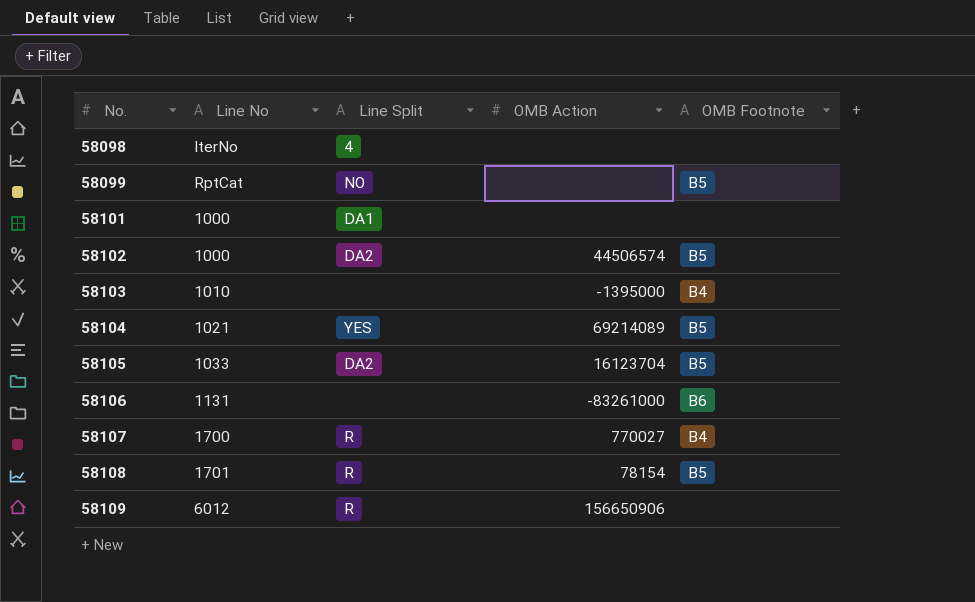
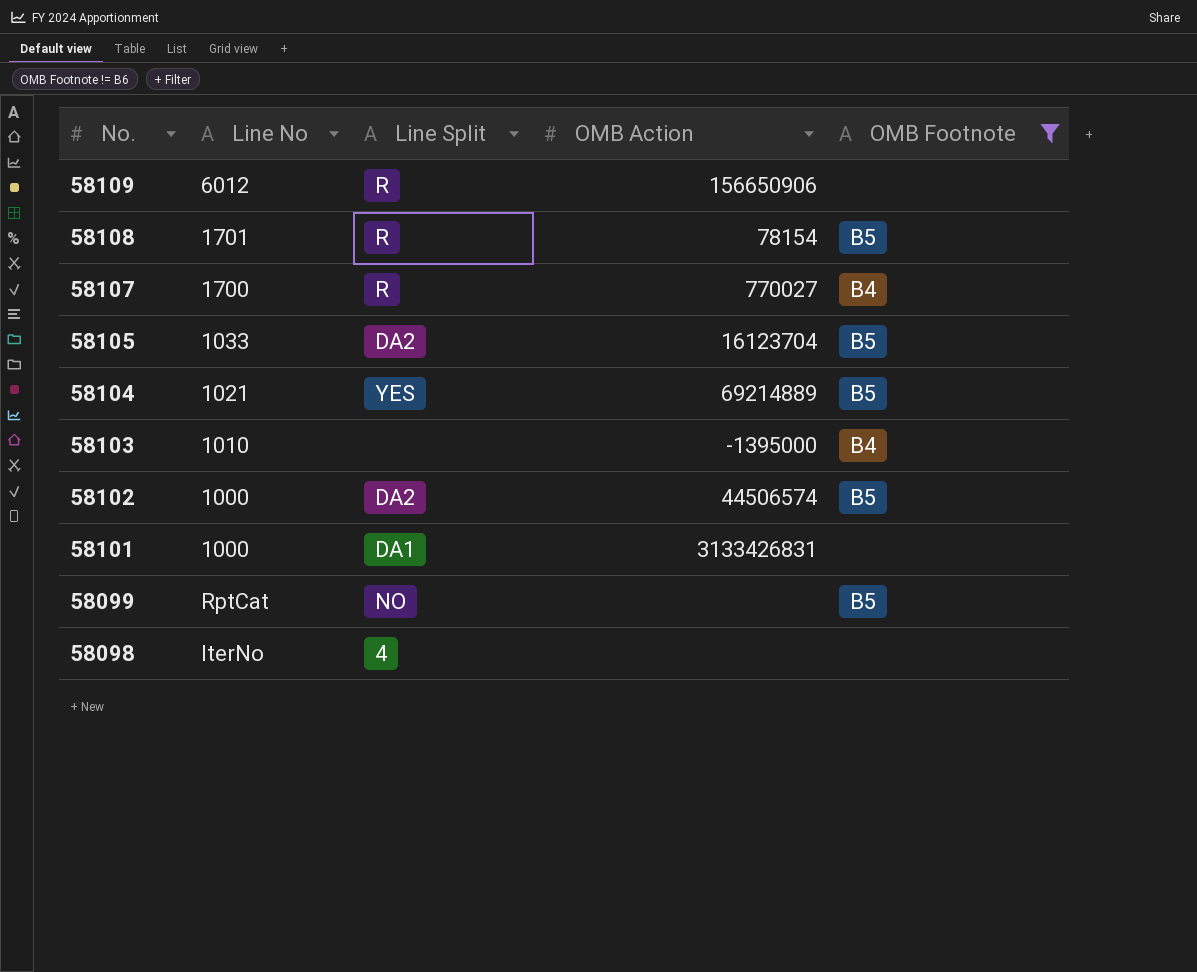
filter: none -> OMB Footnote != B6
row order: No. ascending -> No. descending
58104 | OMB Action: 69214089 -> 69214889
58101 | OMB Action: none -> 3133426831

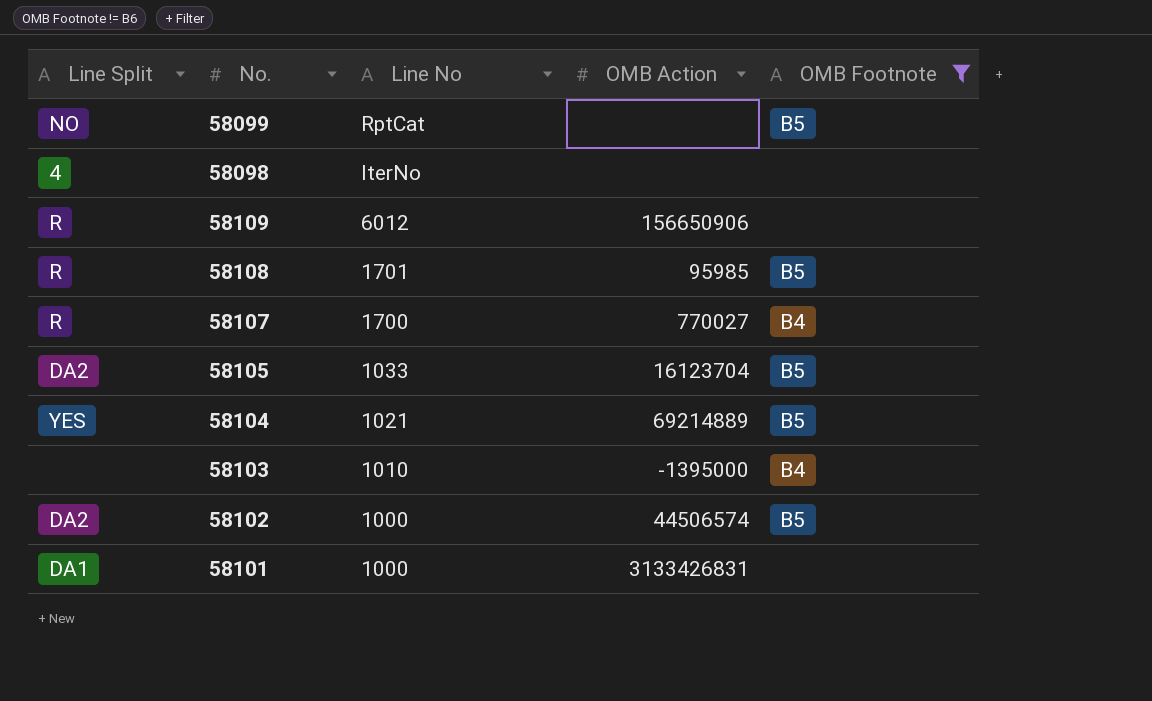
row order: No. descending -> Line No descending
column Line Split | position: 3 -> 1
58108 | OMB Action: 78154 -> 95985

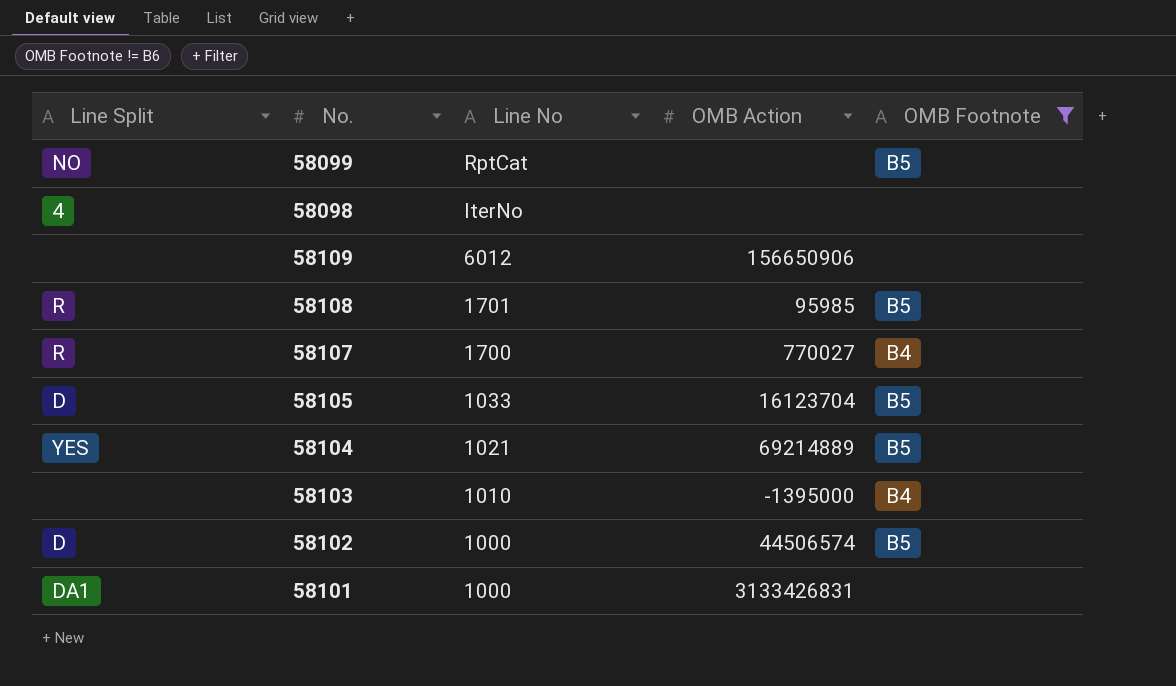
58109 | Line Split: R -> none
58105 | Line Split: DA2 -> D
58102 | Line Split: DA2 -> D

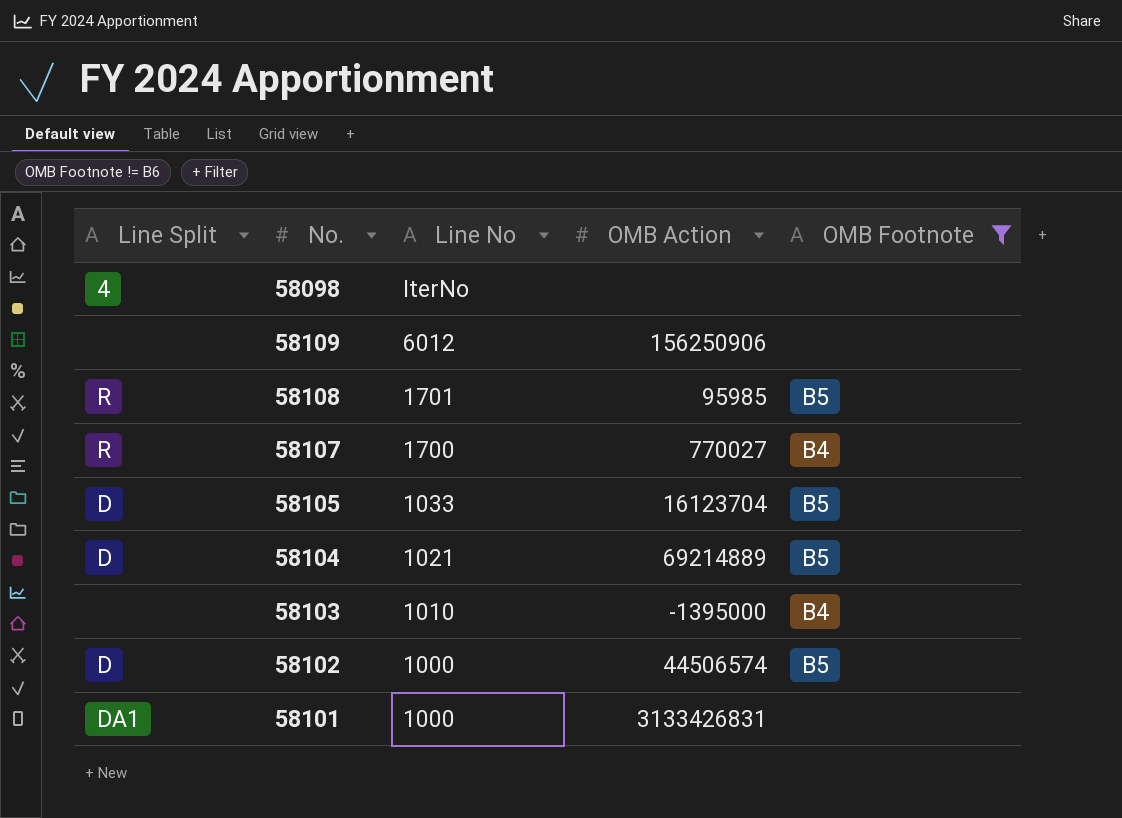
row 58099: NO | RptCat | none | B5 -> none
58109 | OMB Action: 156650906 -> 156250906
58104 | Line Split: YES -> D

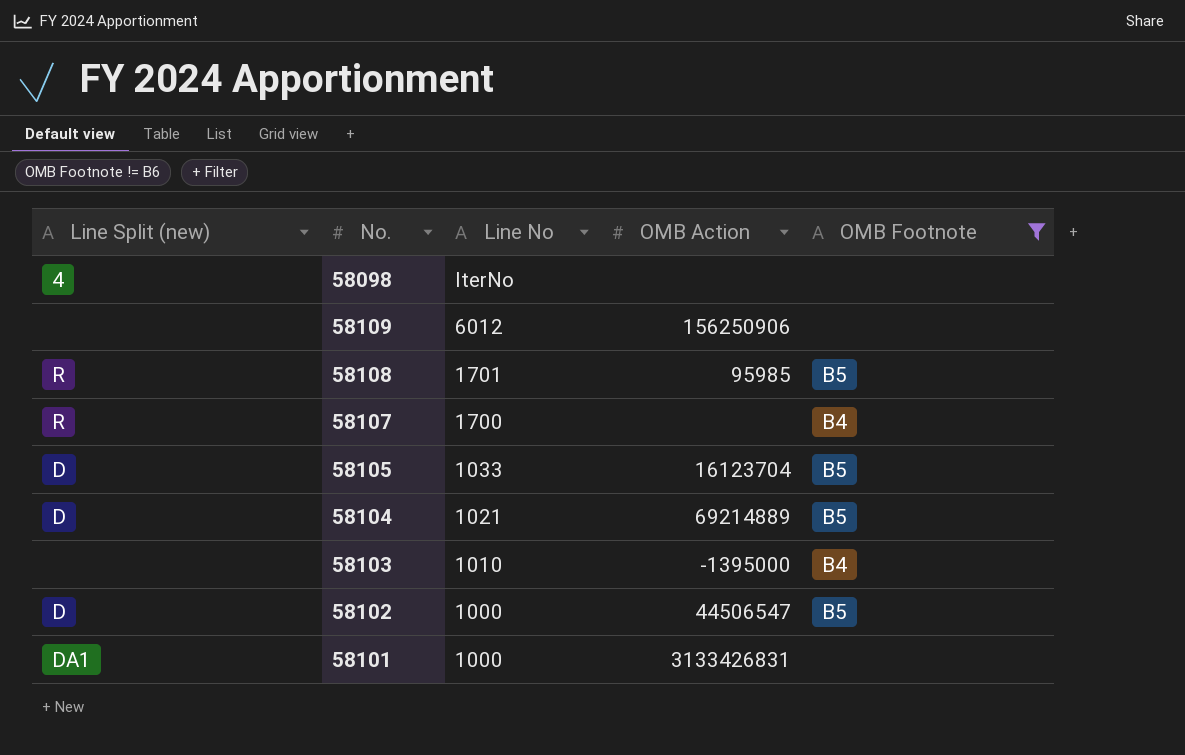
column name: Line Split -> Line Split (new)
58107 | OMB Action: 770027 -> none
58102 | OMB Action: 44506574 -> 44506547

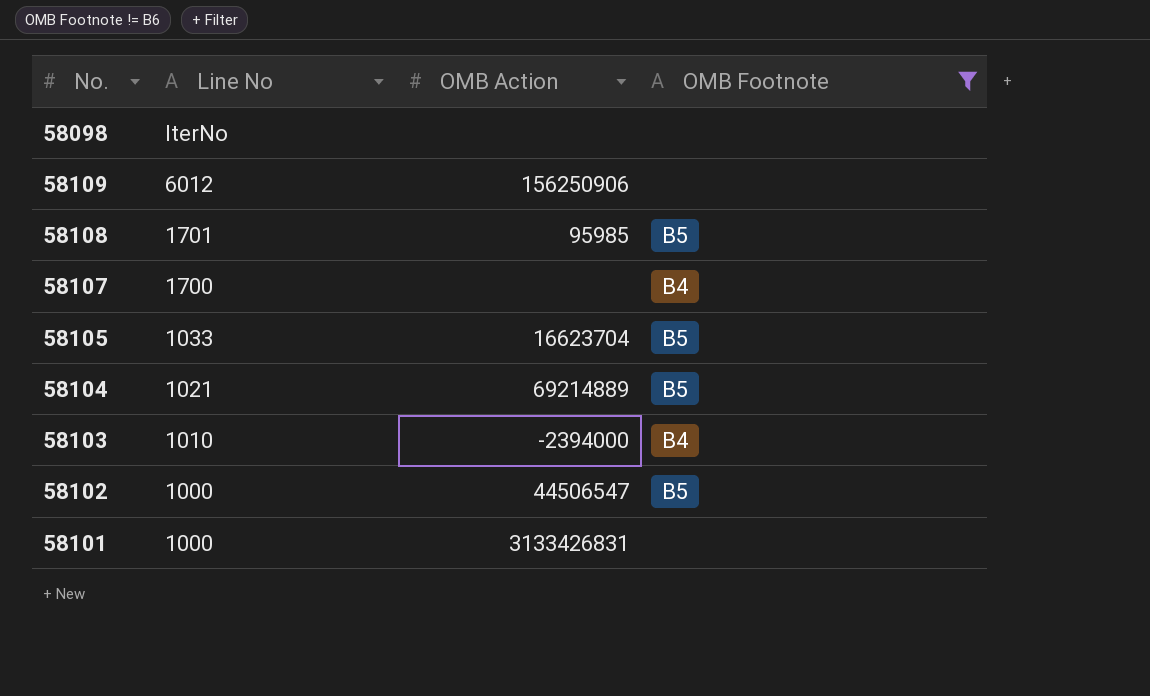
column Line Split (new) | position: 1 -> none
58105 | OMB Action: 16123704 -> 16623704
58103 | OMB Action: -1395000 -> -2394000

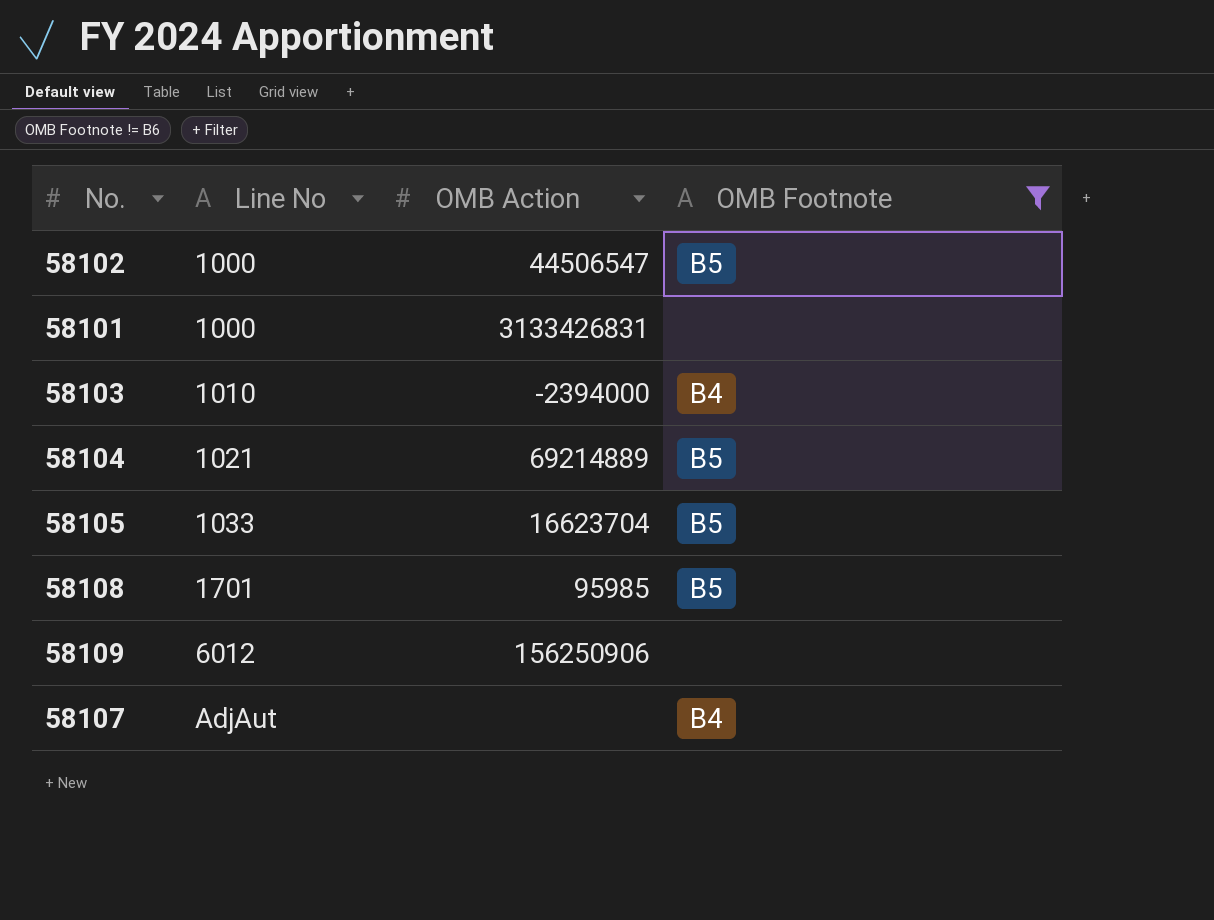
row order: Line No descending -> Line No ascending
row 58098: IterNo | none | none -> none
58107 | Line No: 1700 -> AdjAut

